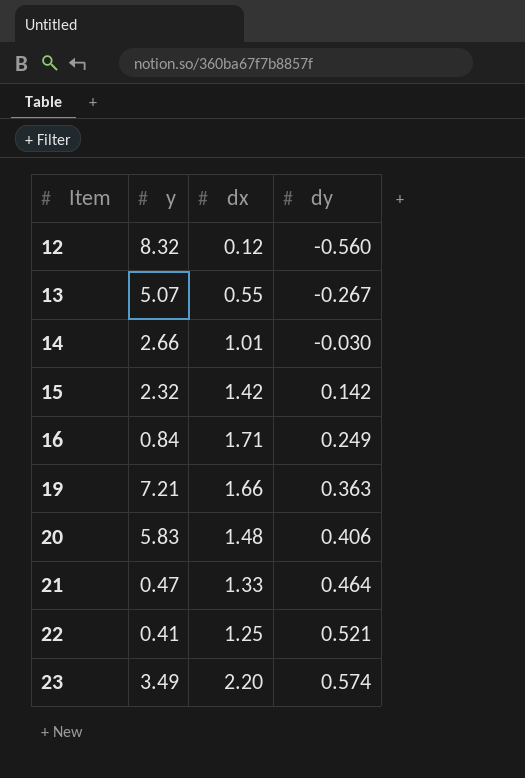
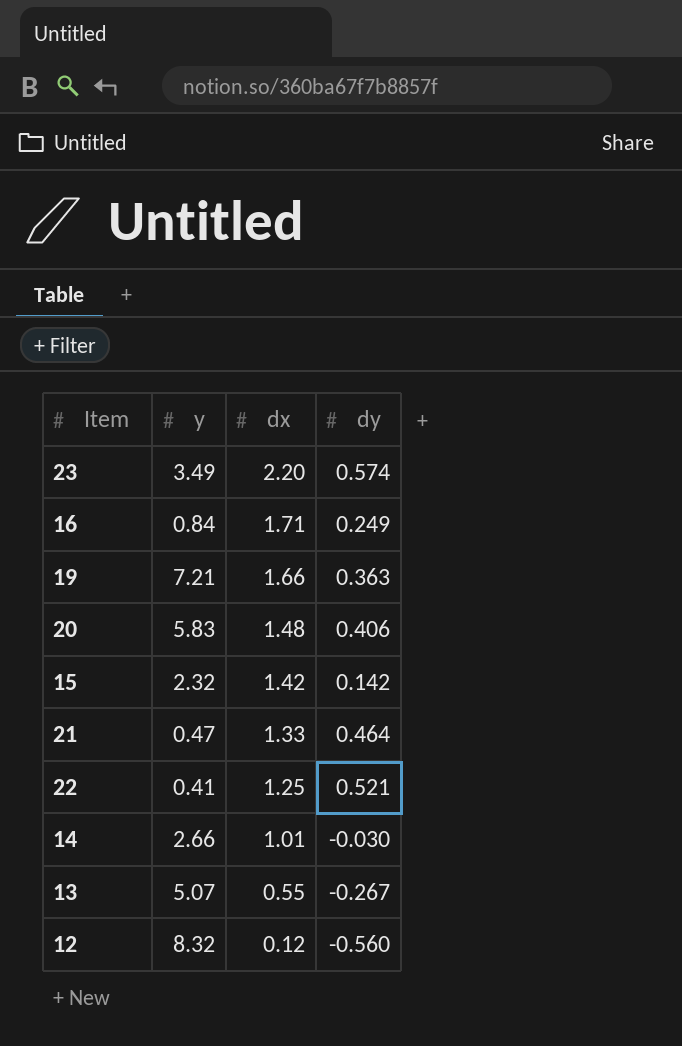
row order: Item ascending -> dx descending

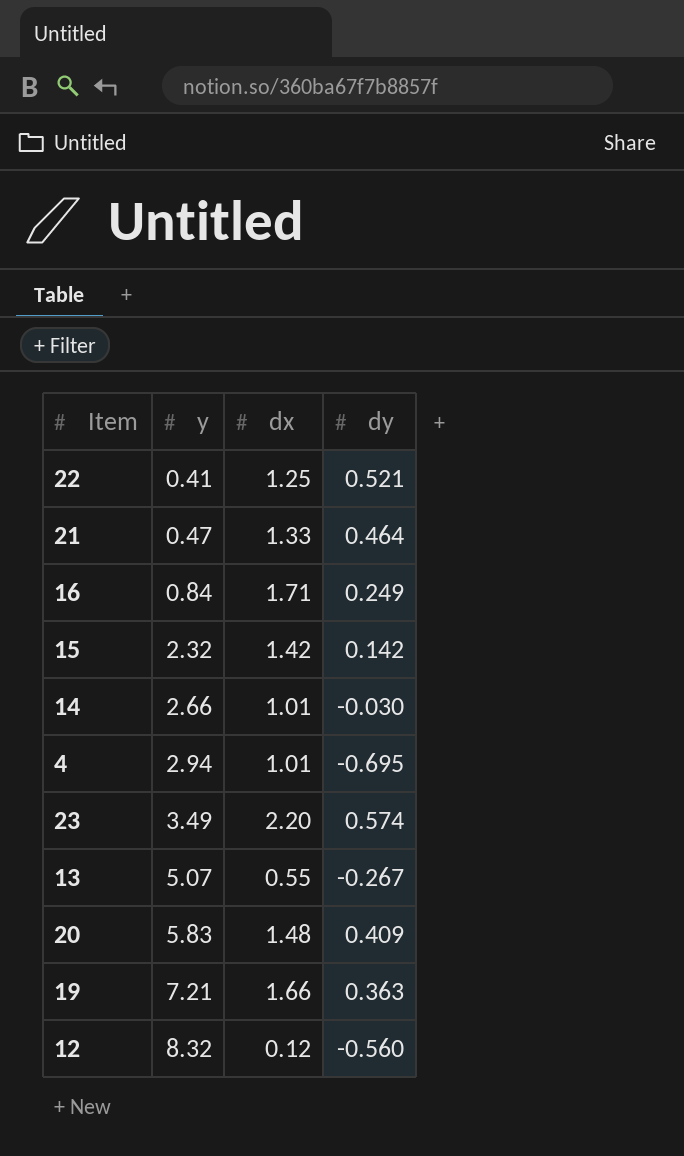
row order: dx descending -> y ascending
row 4: none -> 2.94 | 1.01 | -0.695
20 | dy: 0.406 -> 0.409

